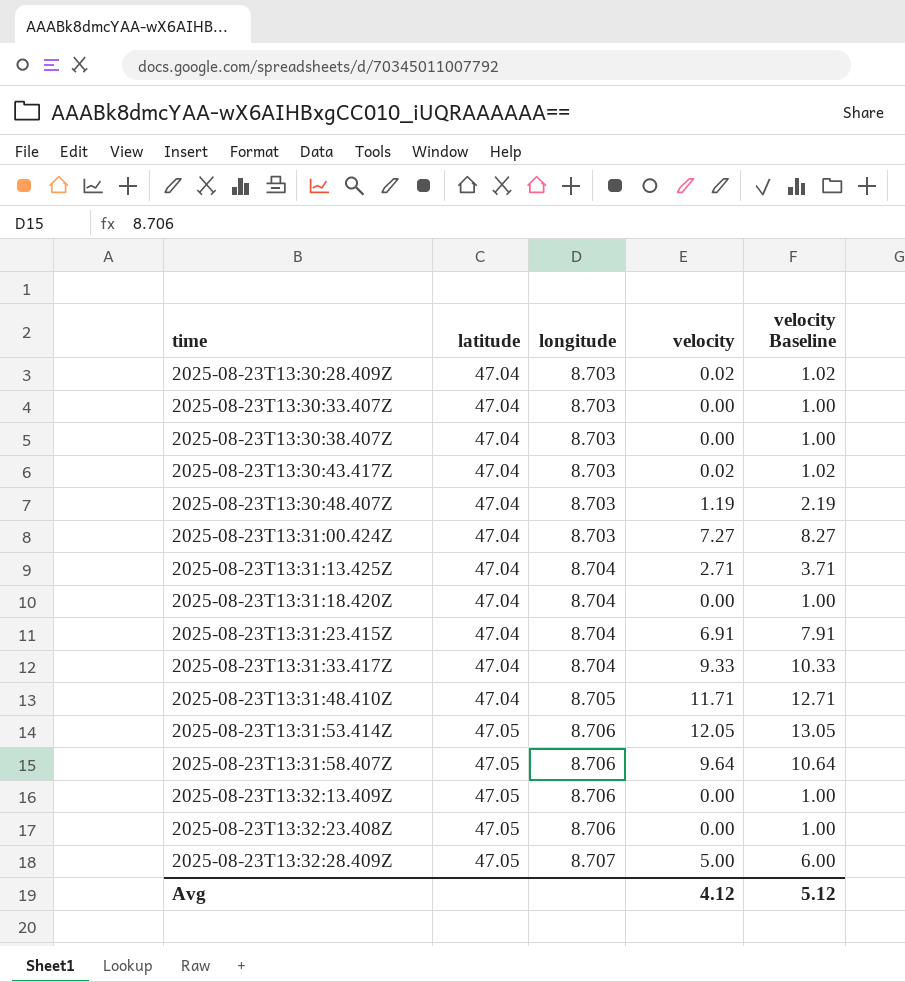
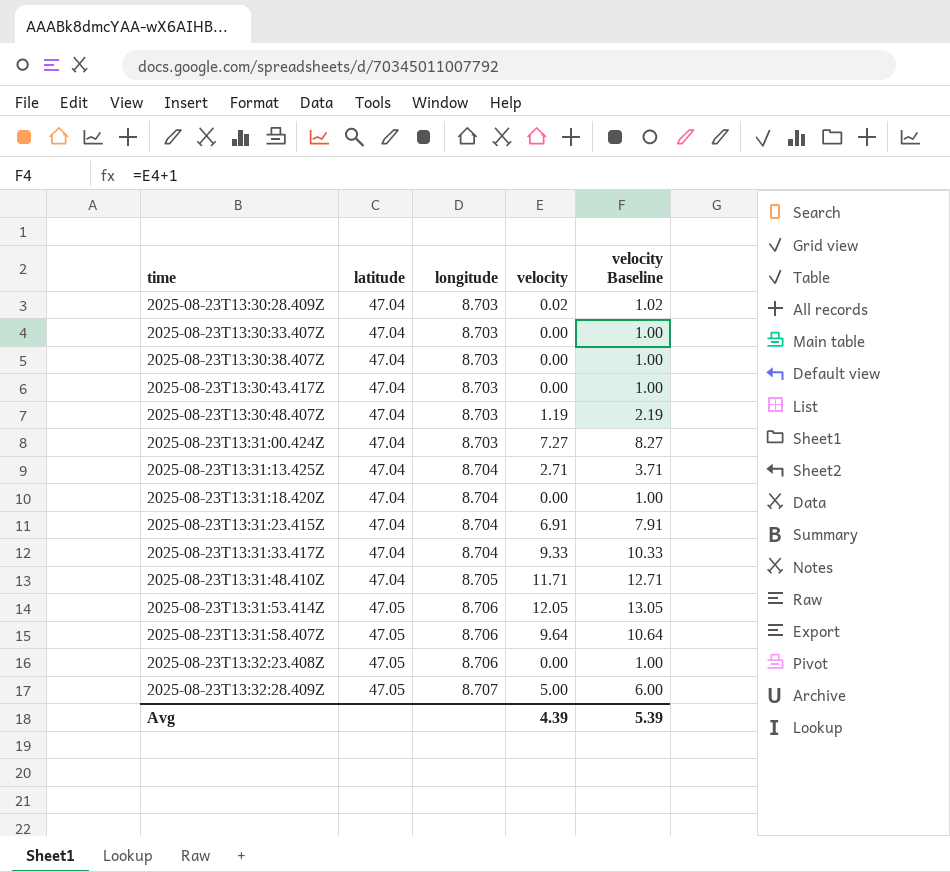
row 2025-08-23T13:32:13.409Z: 47.05 | 8.706 | 0.00 | 1.00 -> none
2025-08-23T13:30:43.417Z | velocity: 0.02 -> 0.00
2025-08-23T13:30:43.417Z | velocity Baseline: 1.02 -> 1.00
Avg | velocity: 4.12 -> 4.39
Avg | velocity Baseline: 5.12 -> 5.39

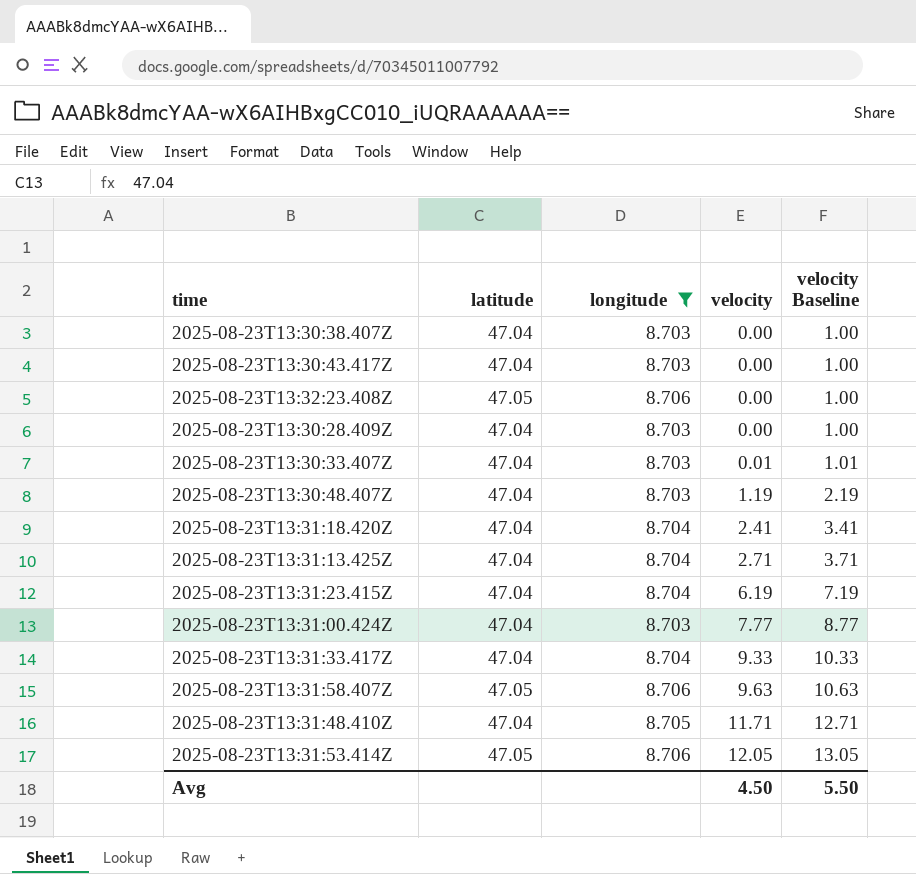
filter: none -> longitude != 8.707
row order: time ascending -> velocity ascending
2025-08-23T13:30:28.409Z | velocity: 0.02 -> 0.00
2025-08-23T13:30:28.409Z | velocity Baseline: 1.02 -> 1.00
2025-08-23T13:30:33.407Z | velocity: 0.00 -> 0.01
2025-08-23T13:30:33.407Z | velocity Baseline: 1.00 -> 1.01
2025-08-23T13:31:18.420Z | velocity: 0.00 -> 2.41
2025-08-23T13:31:18.420Z | velocity Baseline: 1.00 -> 3.41
2025-08-23T13:31:23.415Z | velocity: 6.91 -> 6.19
2025-08-23T13:31:23.415Z | velocity Baseline: 7.91 -> 7.19
2025-08-23T13:31:00.424Z | velocity: 7.27 -> 7.77
2025-08-23T13:31:00.424Z | velocity Baseline: 8.27 -> 8.77
2025-08-23T13:31:58.407Z | velocity: 9.64 -> 9.63
2025-08-23T13:31:58.407Z | velocity Baseline: 10.64 -> 10.63
Avg | velocity: 4.39 -> 4.50
Avg | velocity Baseline: 5.39 -> 5.50

